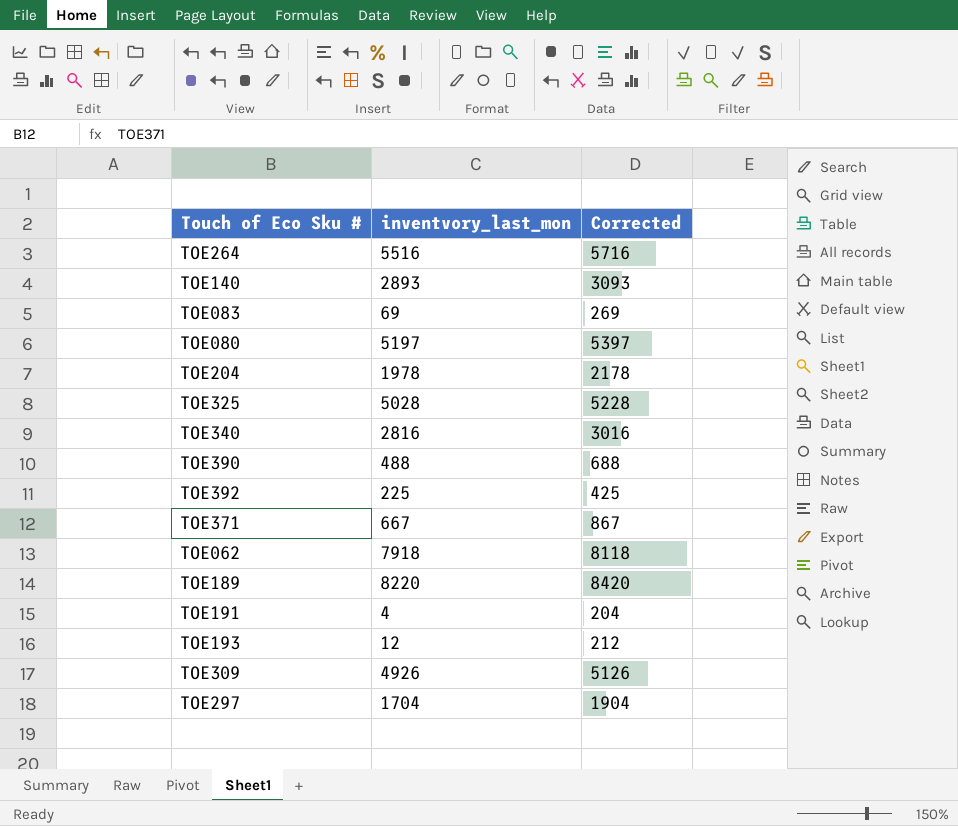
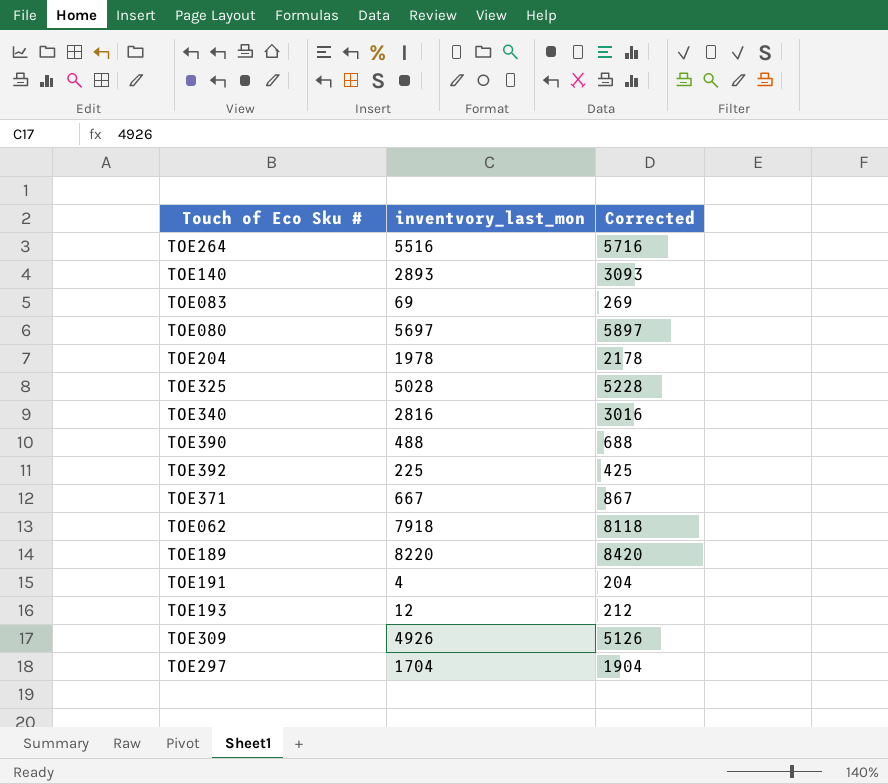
TOE080 | inventvory_last_mon: 5197 -> 5697
TOE080 | Corrected: 5397 -> 5897

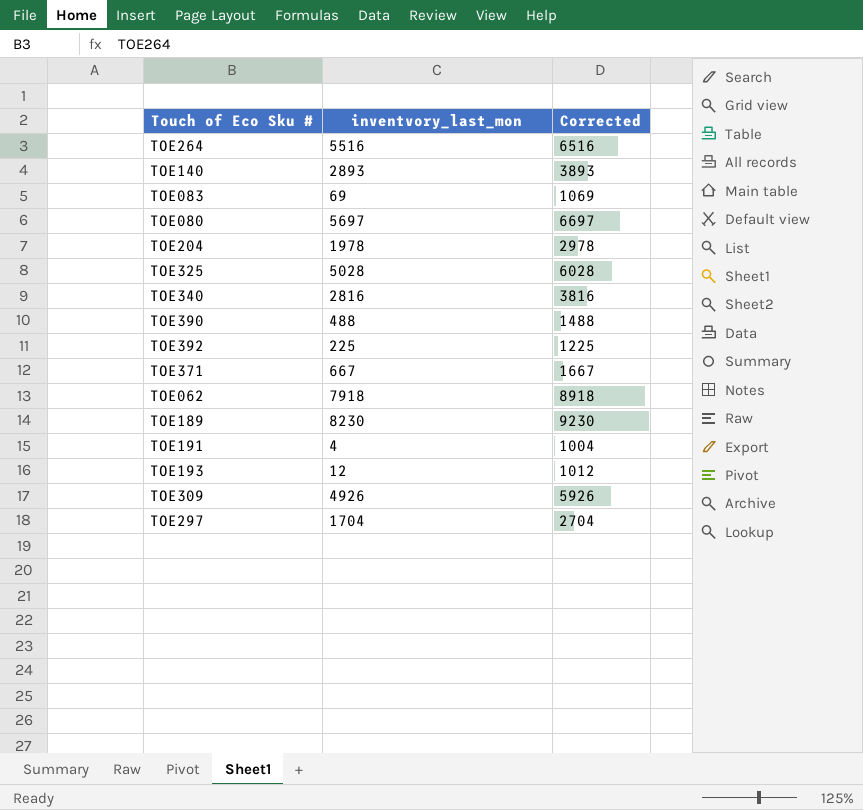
column Corrected | formula: [inventvory_last_mon] + 200 -> [inventvory_last_mon] + 1000
TOE189 | inventvory_last_mon: 8220 -> 8230

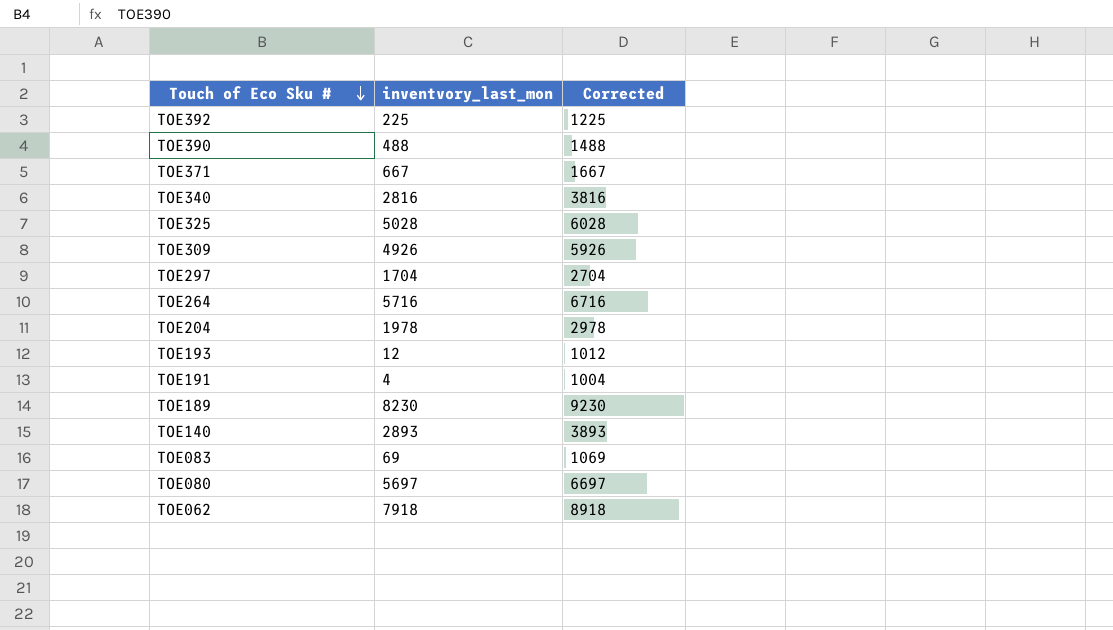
row order: none -> Touch of Eco Sku # descending
TOE264 | inventvory_last_mon: 5516 -> 5716
TOE264 | Corrected: 6516 -> 6716

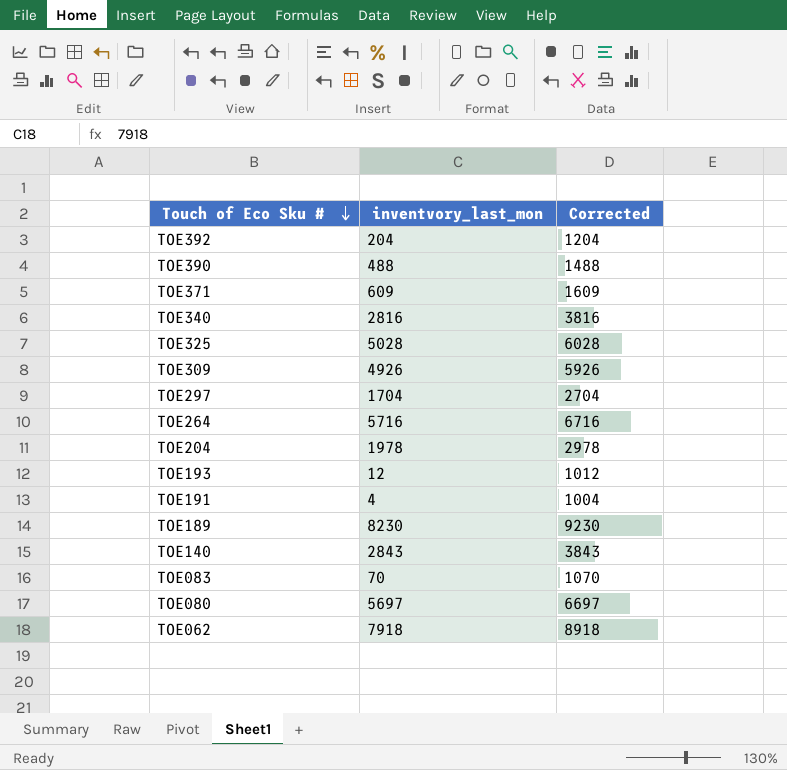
TOE392 | inventvory_last_mon: 225 -> 204
TOE392 | Corrected: 1225 -> 1204
TOE371 | inventvory_last_mon: 667 -> 609
TOE371 | Corrected: 1667 -> 1609
TOE140 | inventvory_last_mon: 2893 -> 2843
TOE140 | Corrected: 3893 -> 3843
TOE083 | inventvory_last_mon: 69 -> 70
TOE083 | Corrected: 1069 -> 1070

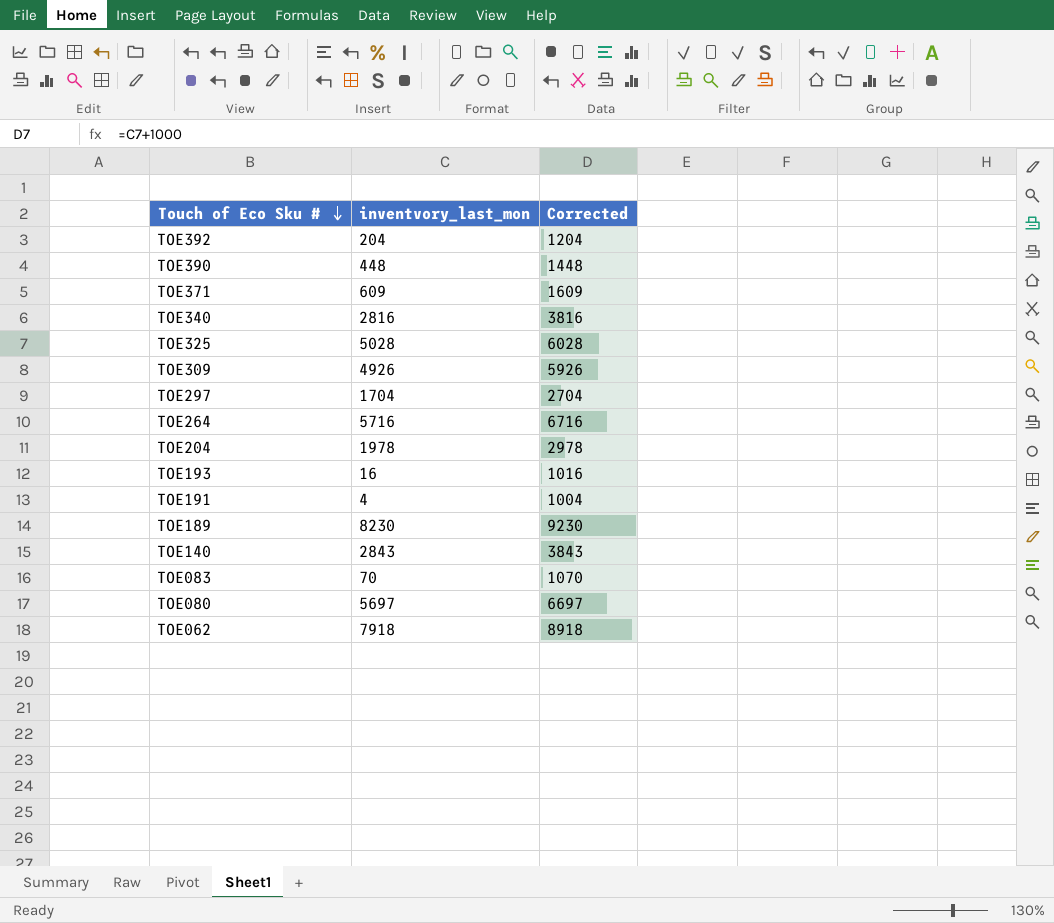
TOE390 | inventvory_last_mon: 488 -> 448
TOE390 | Corrected: 1488 -> 1448
TOE193 | inventvory_last_mon: 12 -> 16
TOE193 | Corrected: 1012 -> 1016

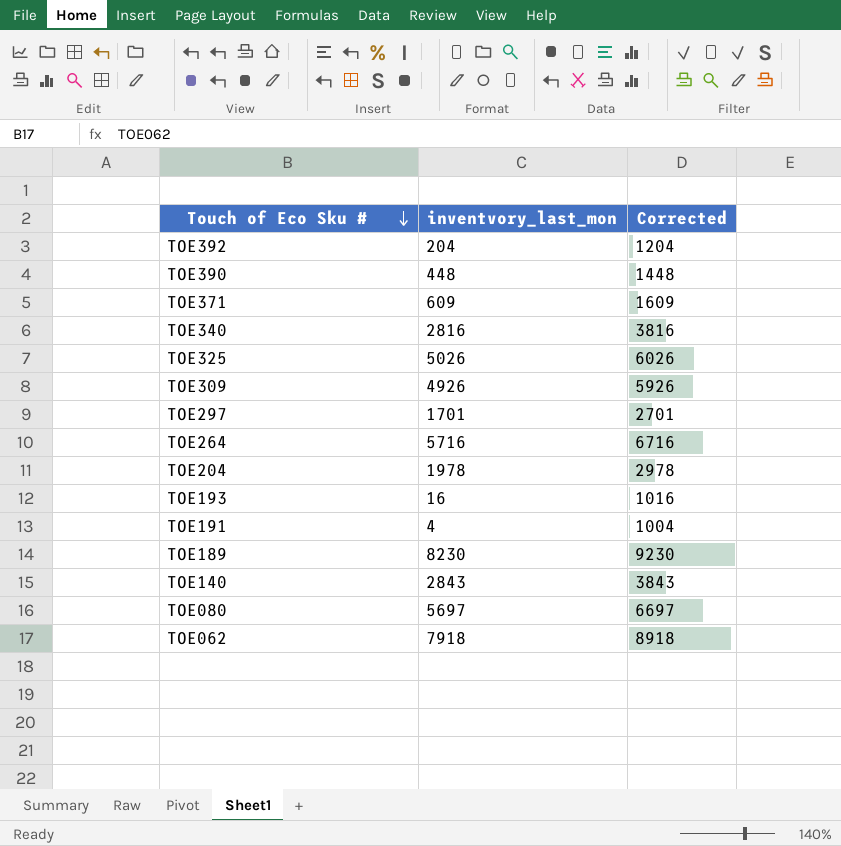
row TOE083: 70 | 1070 -> none
TOE325 | inventvory_last_mon: 5028 -> 5026
TOE325 | Corrected: 6028 -> 6026
TOE297 | inventvory_last_mon: 1704 -> 1701
TOE297 | Corrected: 2704 -> 2701

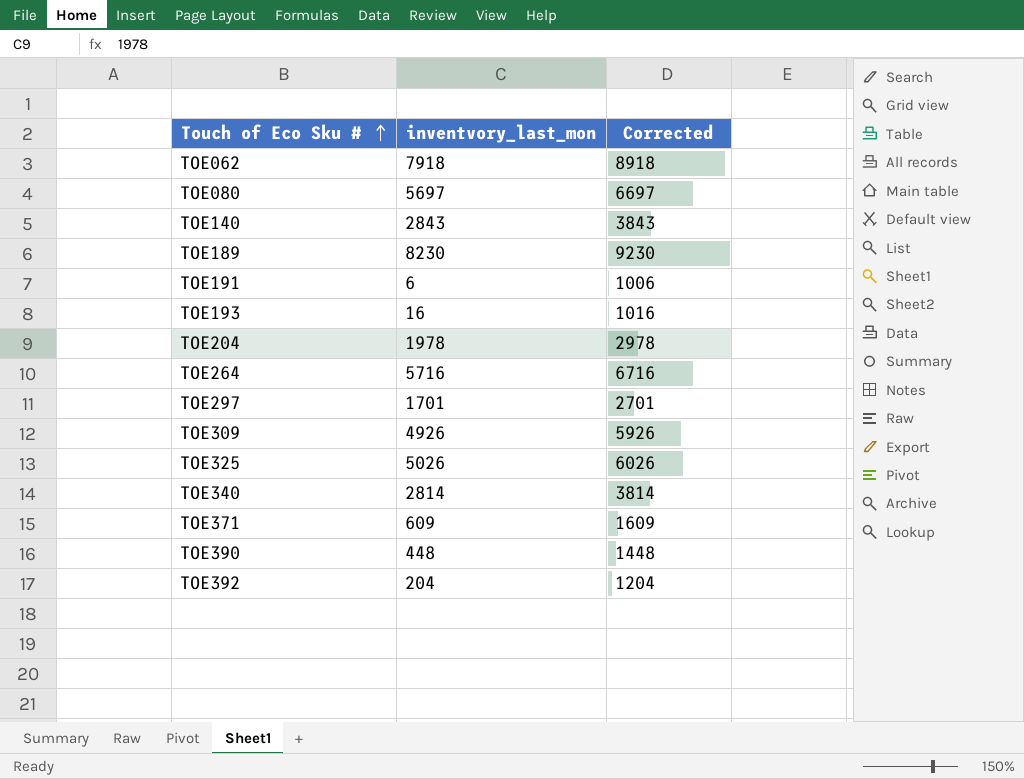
row order: Touch of Eco Sku # descending -> Touch of Eco Sku # ascending
TOE191 | inventvory_last_mon: 4 -> 6
TOE191 | Corrected: 1004 -> 1006
TOE340 | inventvory_last_mon: 2816 -> 2814
TOE340 | Corrected: 3816 -> 3814

